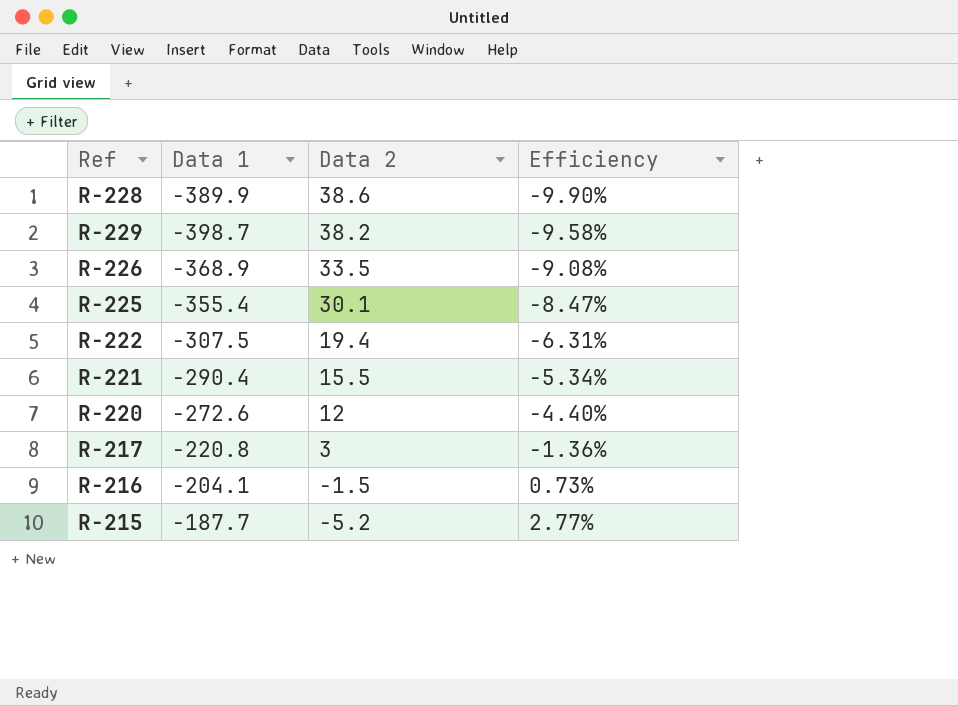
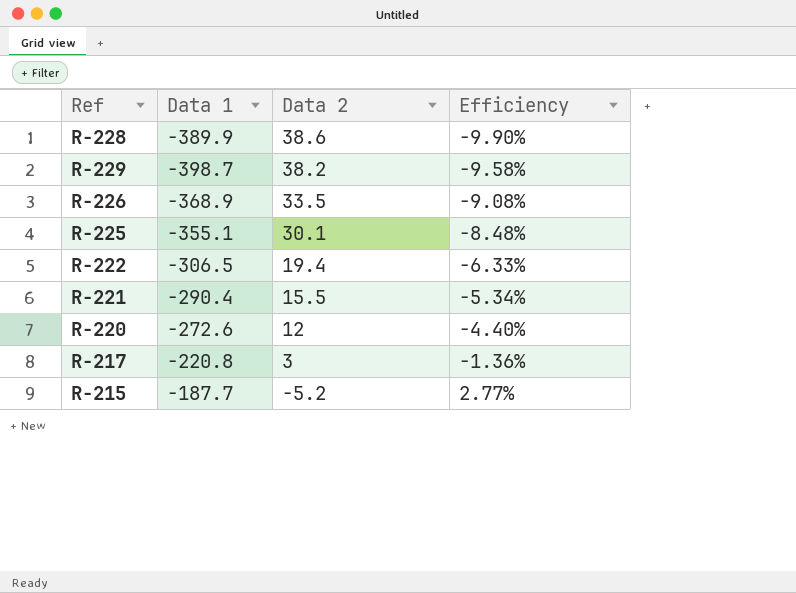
row R-216: -204.1 | -1.5 | 0.73% -> none
R-225 | Data 1: -355.4 -> -355.1
R-225 | Efficiency: -8.47% -> -8.48%
R-222 | Data 1: -307.5 -> -306.5
R-222 | Efficiency: -6.31% -> -6.33%

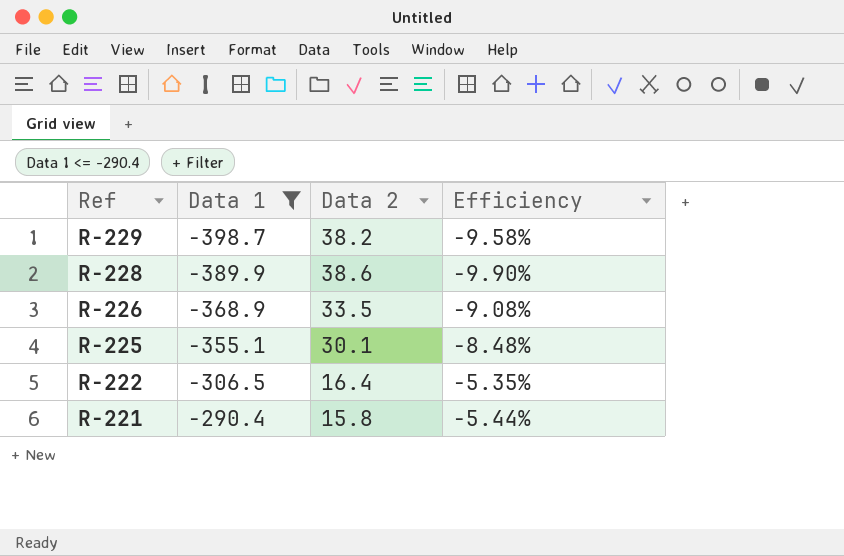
filter: none -> Data 1 <= -290.4
row order: Data 2 descending -> Ref descending
R-222 | Data 2: 19.4 -> 16.4
R-222 | Efficiency: -6.33% -> -5.35%
R-221 | Data 2: 15.5 -> 15.8
R-221 | Efficiency: -5.34% -> -5.44%

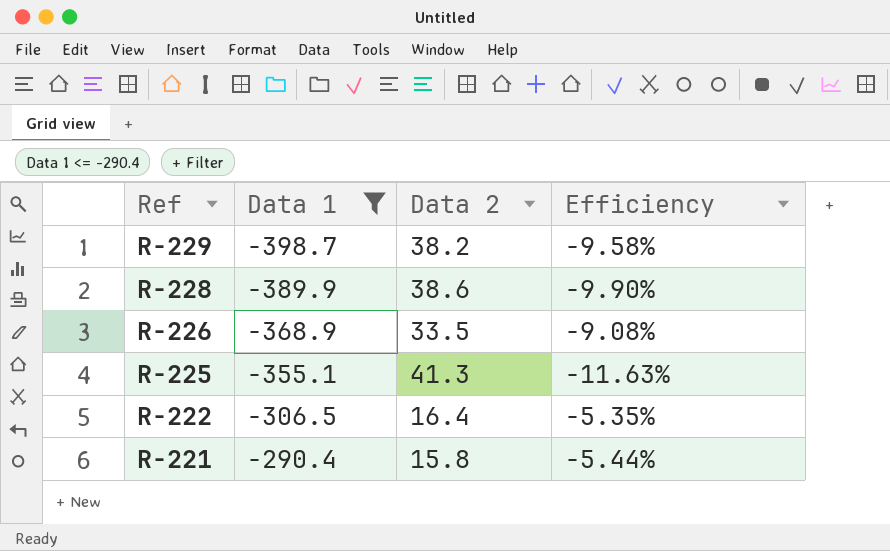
R-225 | Data 2: 30.1 -> 41.3
R-225 | Efficiency: -8.48% -> -11.63%

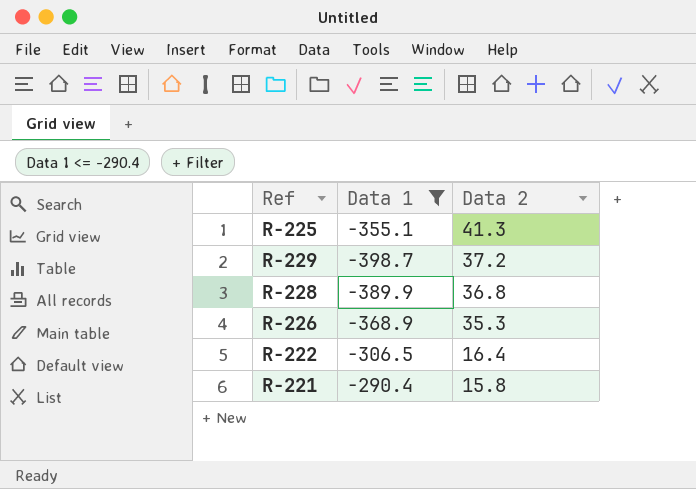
row order: Ref descending -> Data 2 descending
column Efficiency | formula: [Data 2] / [Data 1] -> none
R-229 | Data 2: 38.2 -> 37.2
R-228 | Data 2: 38.6 -> 36.8
R-226 | Data 2: 33.5 -> 35.3

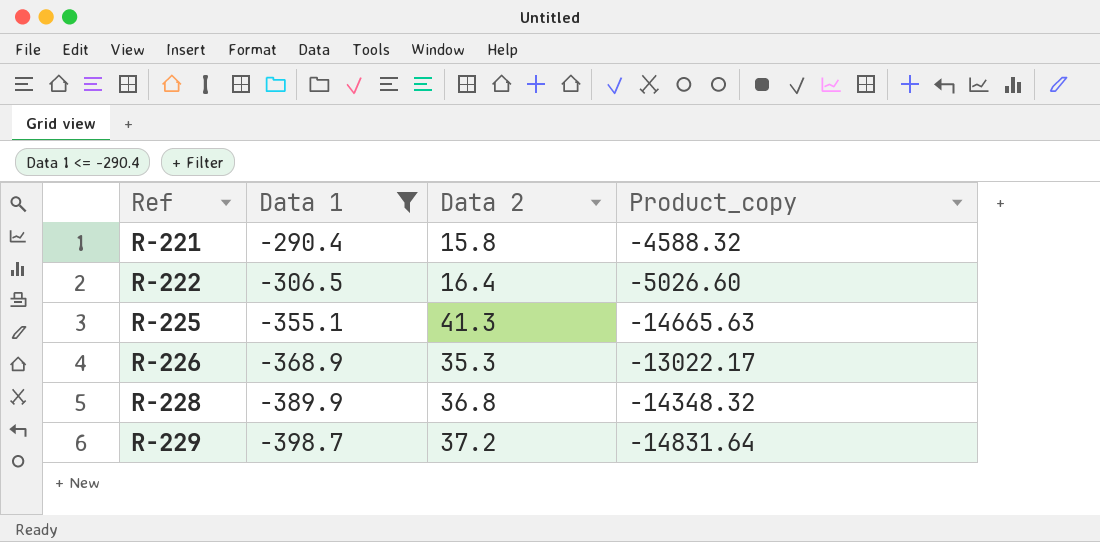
row order: Data 2 descending -> Ref ascending
column Product_copy | formula: none -> [Data 1] * [Data 2]

